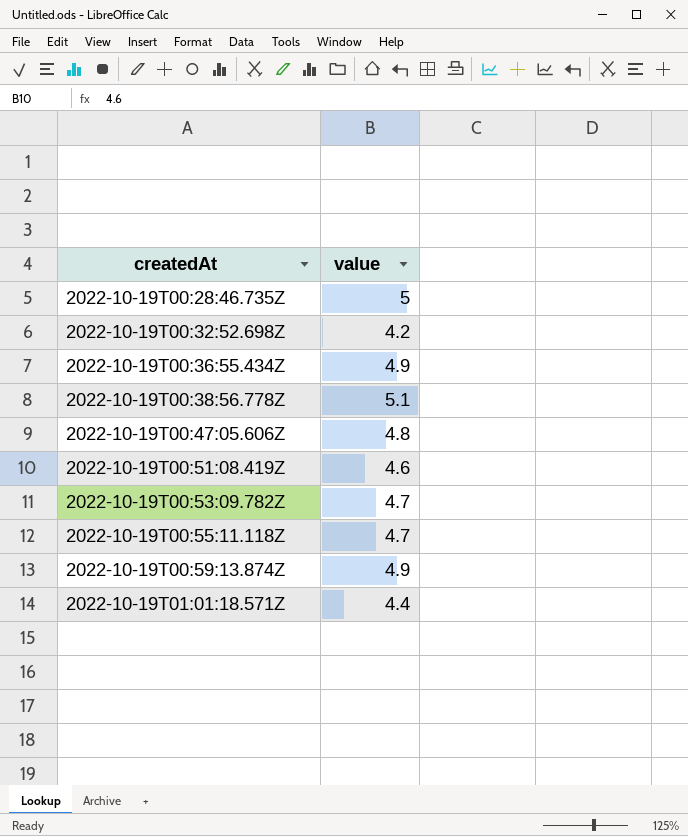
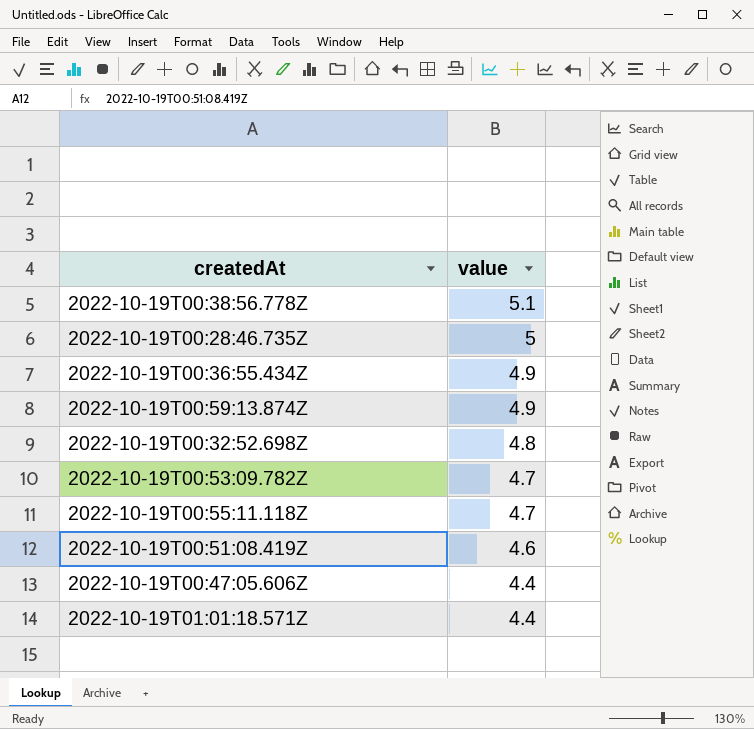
row order: createdAt ascending -> value descending
2022-10-19T00:32:52.698Z | value: 4.2 -> 4.8
2022-10-19T00:47:05.606Z | value: 4.8 -> 4.4

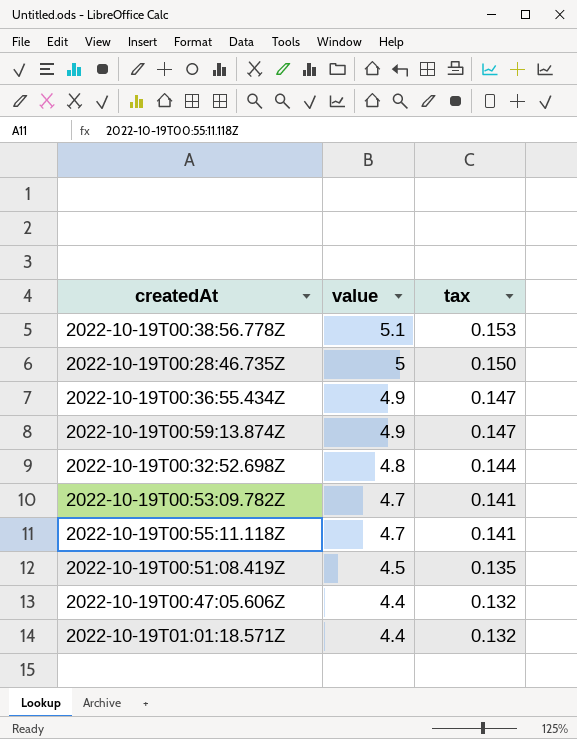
column tax | formula: none -> [value] * 0.03
2022-10-19T00:51:08.419Z | value: 4.6 -> 4.5

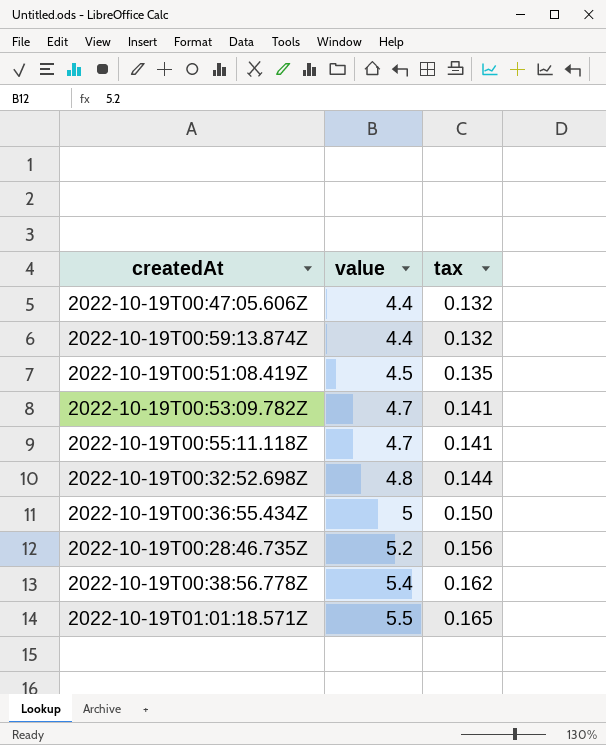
row order: value descending -> value ascending
2022-10-19T00:59:13.874Z | value: 4.9 -> 4.4
2022-10-19T00:59:13.874Z | tax: 0.147 -> 0.132
2022-10-19T00:36:55.434Z | value: 4.9 -> 5
2022-10-19T00:36:55.434Z | tax: 0.147 -> 0.150
2022-10-19T00:28:46.735Z | value: 5 -> 5.2
2022-10-19T00:28:46.735Z | tax: 0.150 -> 0.156
2022-10-19T00:38:56.778Z | value: 5.1 -> 5.4
2022-10-19T00:38:56.778Z | tax: 0.153 -> 0.162
2022-10-19T01:01:18.571Z | value: 4.4 -> 5.5
2022-10-19T01:01:18.571Z | tax: 0.132 -> 0.165

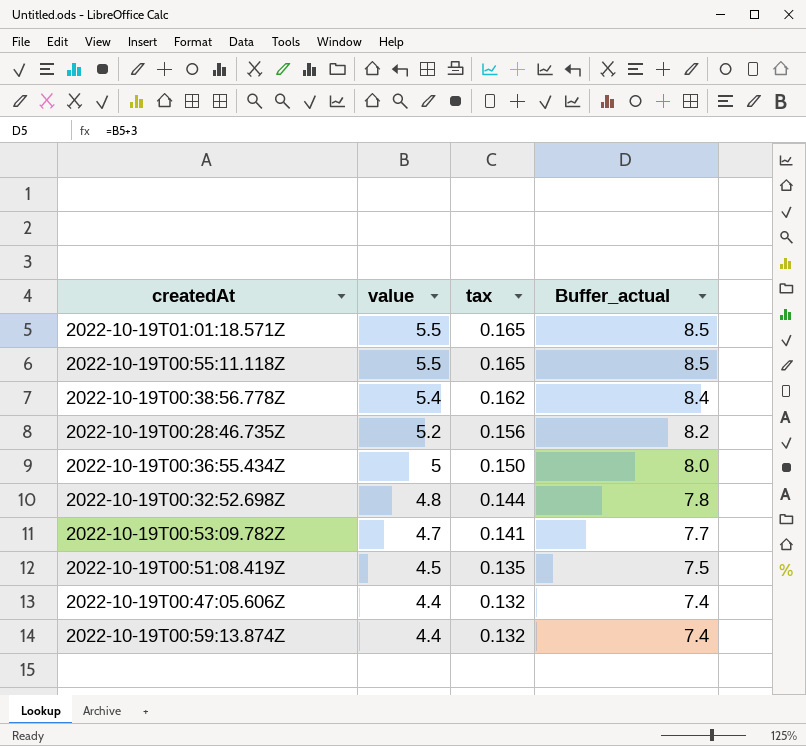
row order: value ascending -> value descending
column Buffer_actual | formula: none -> [value] + 3
2022-10-19T00:55:11.118Z | value: 4.7 -> 5.5
2022-10-19T00:55:11.118Z | tax: 0.141 -> 0.165

